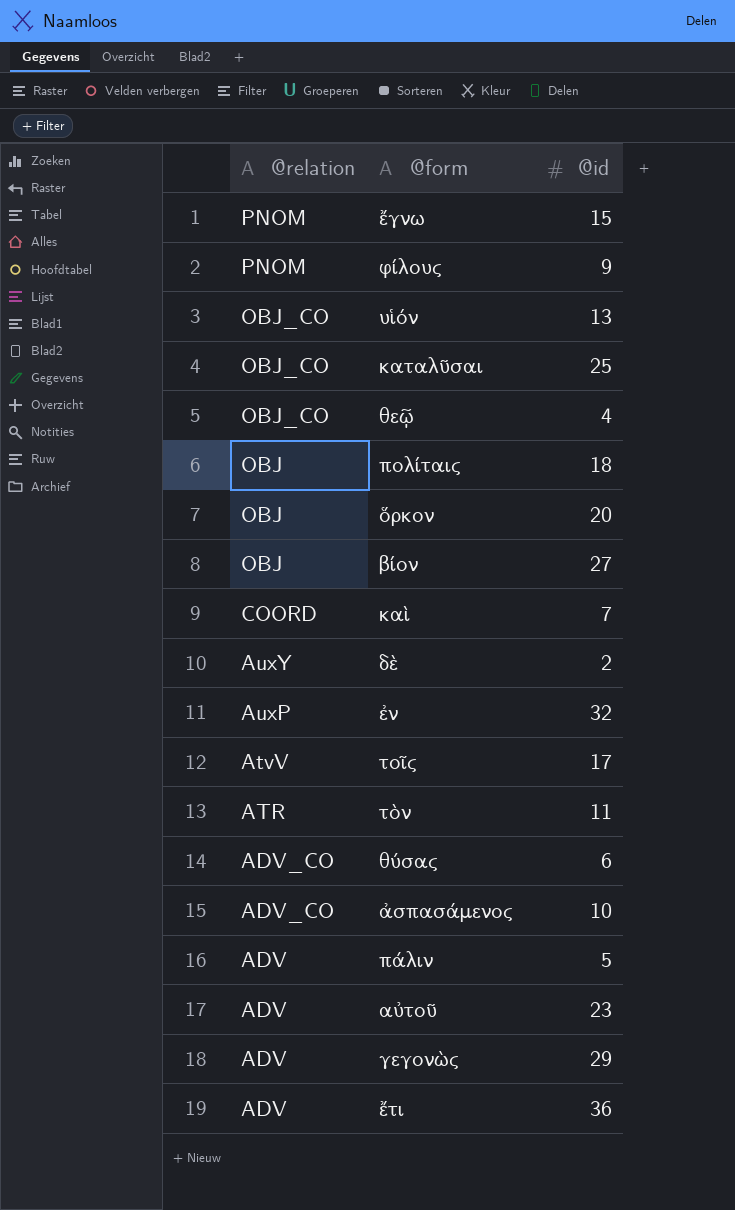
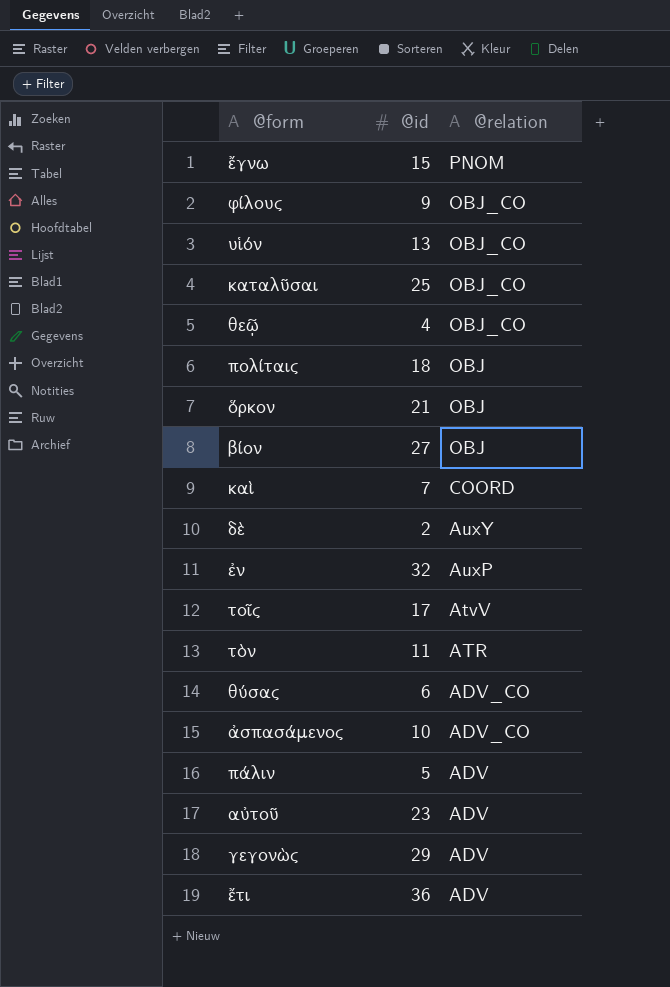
column @relation | position: 1 -> 3
φίλους | @relation: PNOM -> OBJ_CO
ὅρκον | @id: 20 -> 21

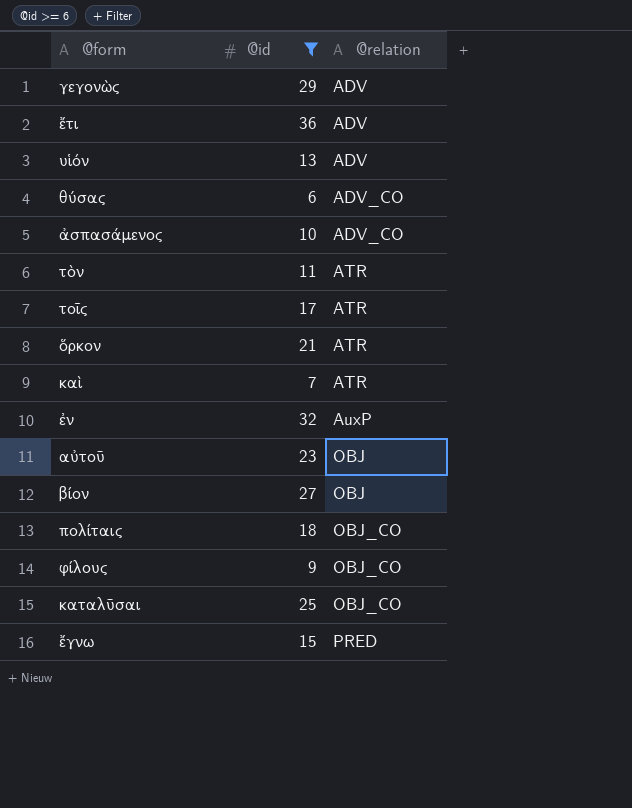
filter: none -> @id >= 6
row order: @relation descending -> @relation ascending
υἱόν | @relation: OBJ_CO -> ADV
τοῖς | @relation: AtvV -> ATR
ὅρκον | @relation: OBJ -> ATR
καὶ | @relation: COORD -> ATR
αὐτοῦ | @relation: ADV -> OBJ
πολίταις | @relation: OBJ -> OBJ_CO
ἔγνω | @relation: PNOM -> PRED

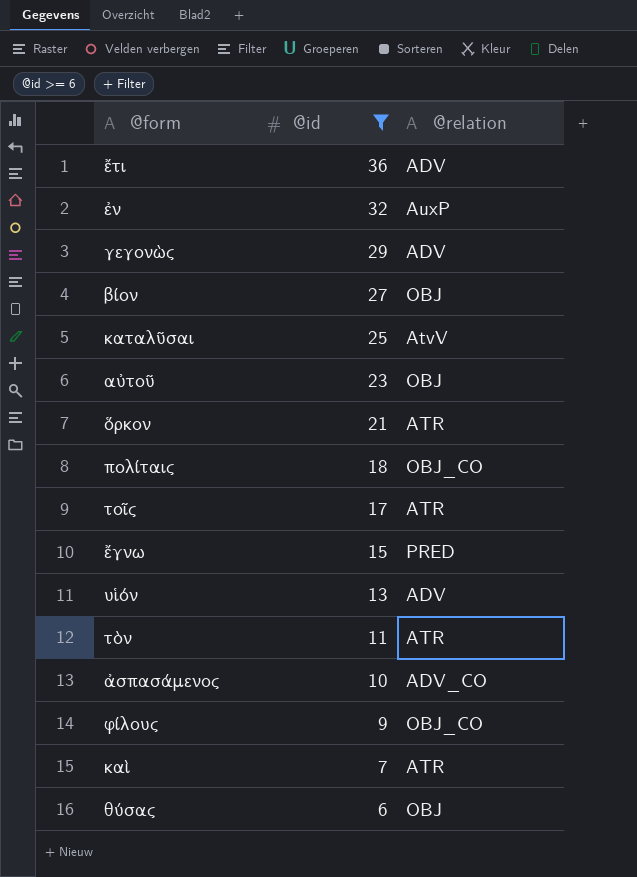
row order: @relation ascending -> @id descending
καταλῦσαι | @relation: OBJ_CO -> AtvV
θύσας | @relation: ADV_CO -> OBJ

